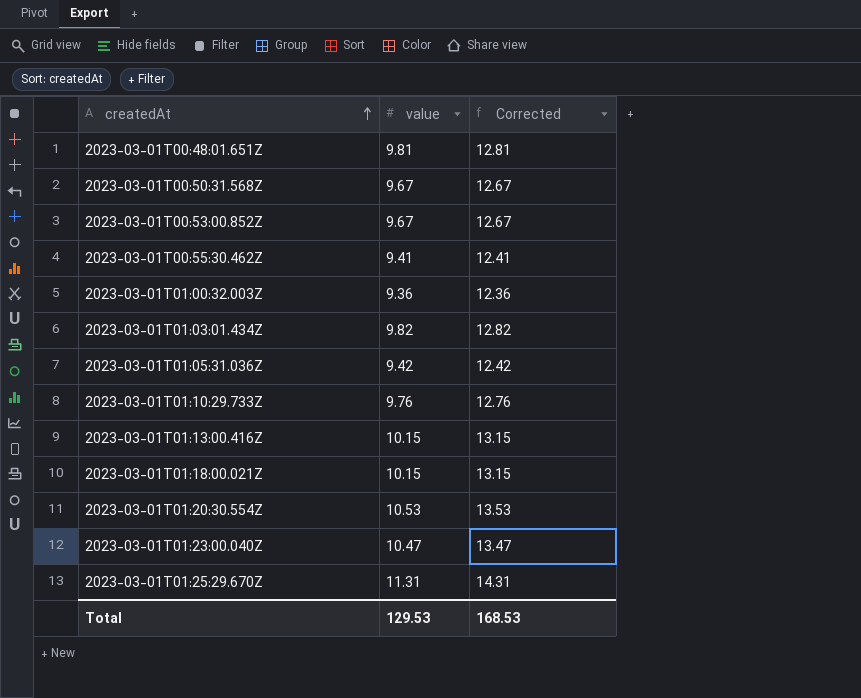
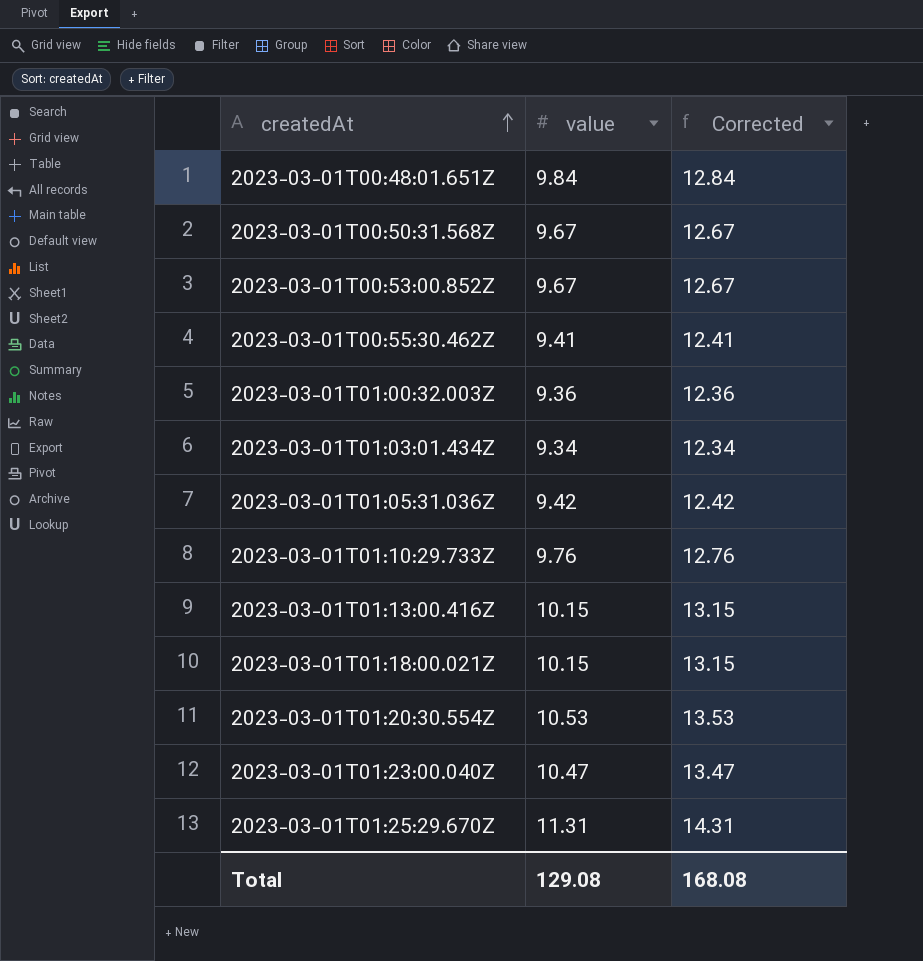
2023-03-01T00:48:01.651Z | value: 9.81 -> 9.84
2023-03-01T00:48:01.651Z | Corrected: 12.81 -> 12.84
2023-03-01T01:03:01.434Z | value: 9.82 -> 9.34
2023-03-01T01:03:01.434Z | Corrected: 12.82 -> 12.34
Total | value: 129.53 -> 129.08
Total | Corrected: 168.53 -> 168.08

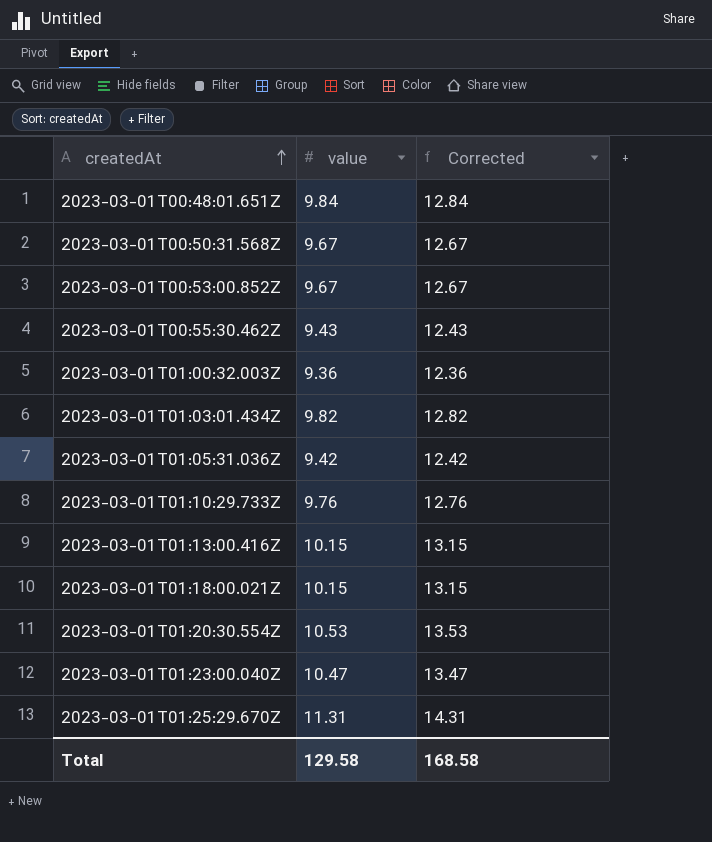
2023-03-01T00:55:30.462Z | value: 9.41 -> 9.43
2023-03-01T00:55:30.462Z | Corrected: 12.41 -> 12.43
2023-03-01T01:03:01.434Z | value: 9.34 -> 9.82
2023-03-01T01:03:01.434Z | Corrected: 12.34 -> 12.82
Total | value: 129.08 -> 129.58
Total | Corrected: 168.08 -> 168.58

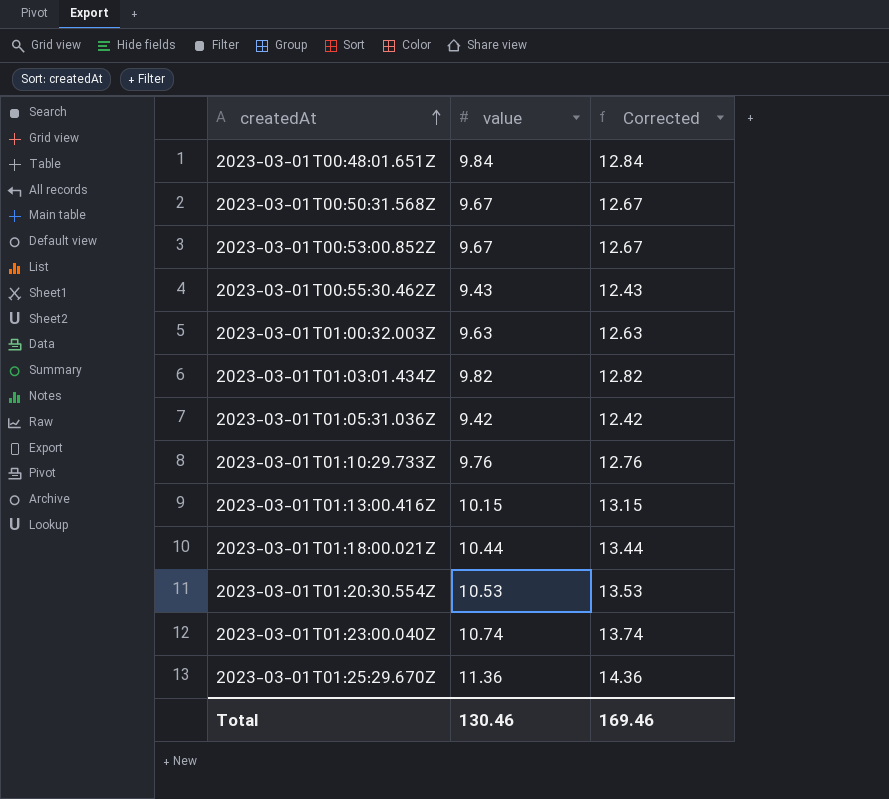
2023-03-01T01:00:32.003Z | value: 9.36 -> 9.63
2023-03-01T01:00:32.003Z | Corrected: 12.36 -> 12.63
2023-03-01T01:18:00.021Z | value: 10.15 -> 10.44
2023-03-01T01:18:00.021Z | Corrected: 13.15 -> 13.44
2023-03-01T01:23:00.040Z | value: 10.47 -> 10.74
2023-03-01T01:23:00.040Z | Corrected: 13.47 -> 13.74
2023-03-01T01:25:29.670Z | value: 11.31 -> 11.36
2023-03-01T01:25:29.670Z | Corrected: 14.31 -> 14.36
Total | value: 129.58 -> 130.46
Total | Corrected: 168.58 -> 169.46

